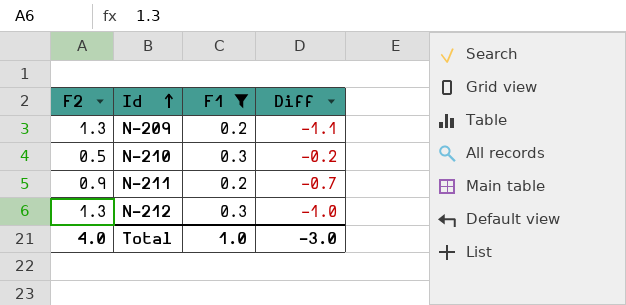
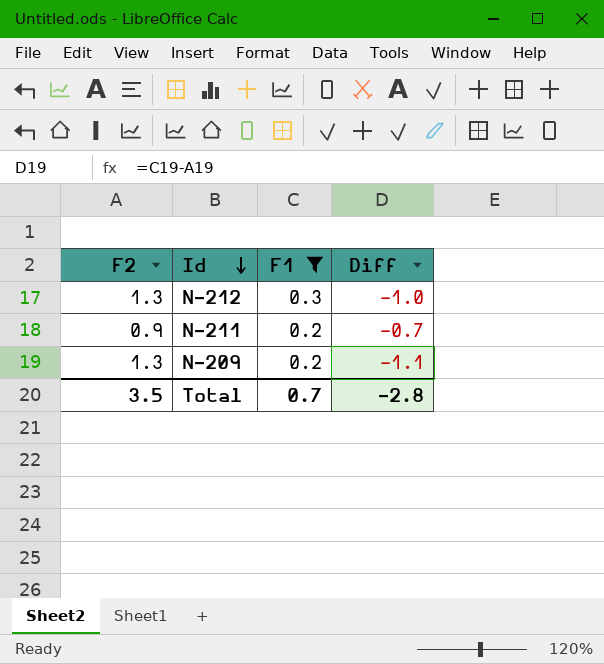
row order: Id ascending -> Id descending
row N-210: 0.5 | 0.3 | -0.2 -> none
Total | F2: 4.0 -> 3.5
Total | F1: 1.0 -> 0.7
Total | Diff: -3.0 -> -2.8

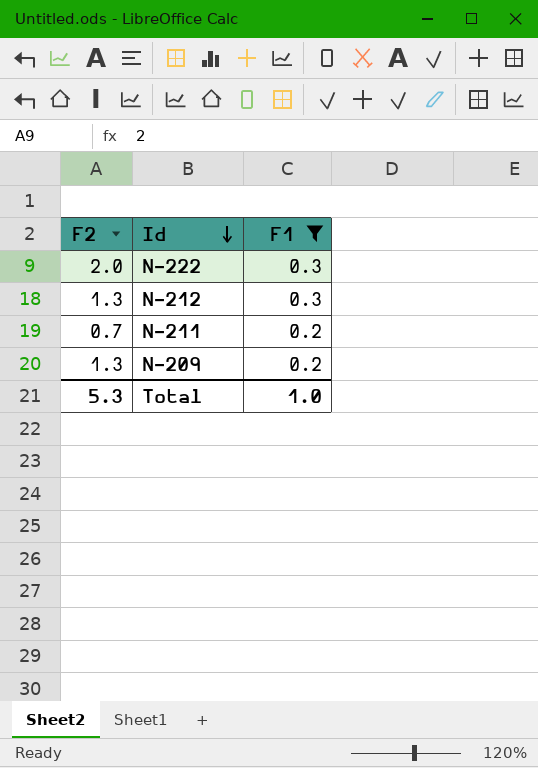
column Diff | formula: [F1] - [F2] -> none
row N-222: none -> 2.0 | 0.3
N-211 | F2: 0.9 -> 0.7
Total | F2: 3.5 -> 5.3
Total | F1: 0.7 -> 1.0

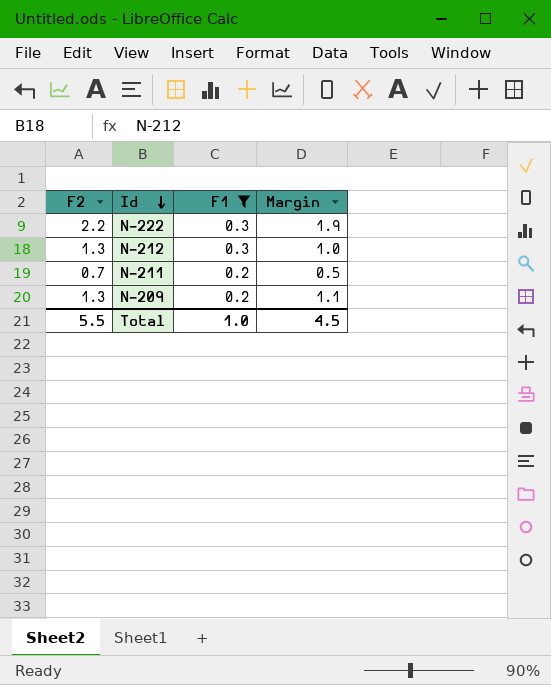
column Margin | formula: none -> [F2] - [F1]
N-222 | F2: 2.0 -> 2.2
Total | F2: 5.3 -> 5.5

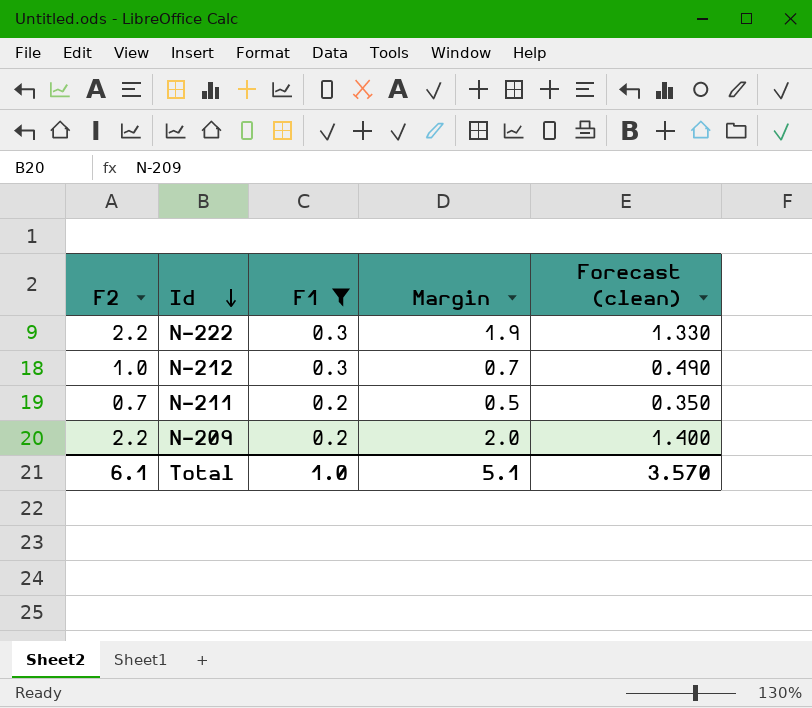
column Forecast (clean) | formula: none -> [Margin] * 0.7
N-212 | F2: 1.3 -> 1.0
N-212 | Margin: 1.0 -> 0.7
N-209 | F2: 1.3 -> 2.2
N-209 | Margin: 1.1 -> 2.0
Total | F2: 5.5 -> 6.1
Total | Margin: 4.5 -> 5.1

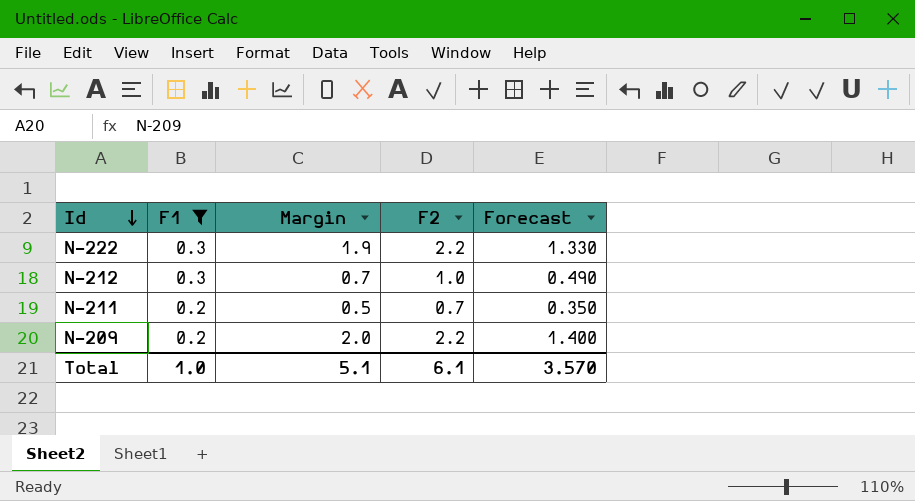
column F2 | position: 1 -> 4
column name: Forecast (clean) -> Forecast

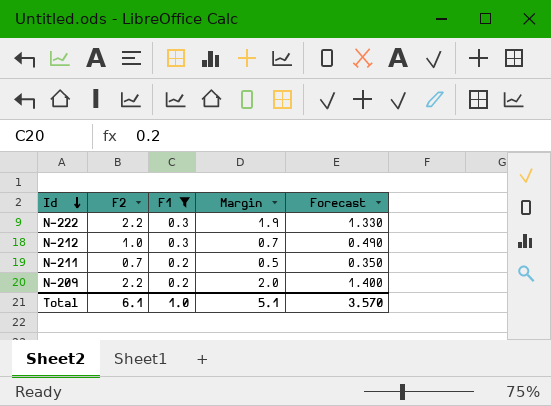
column F2 | position: 4 -> 2

